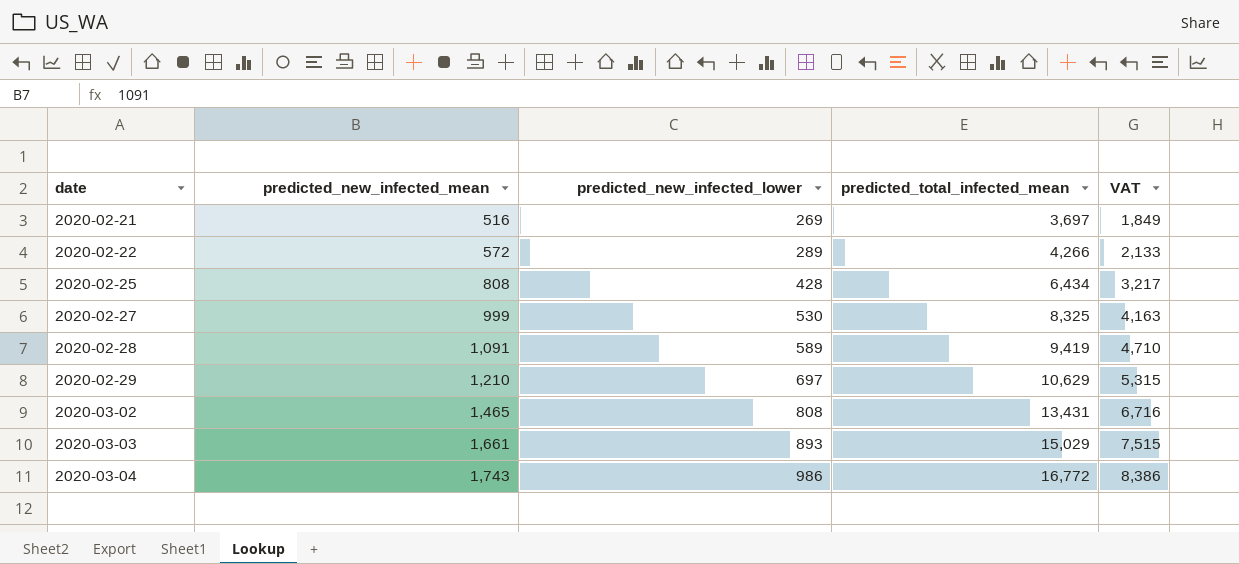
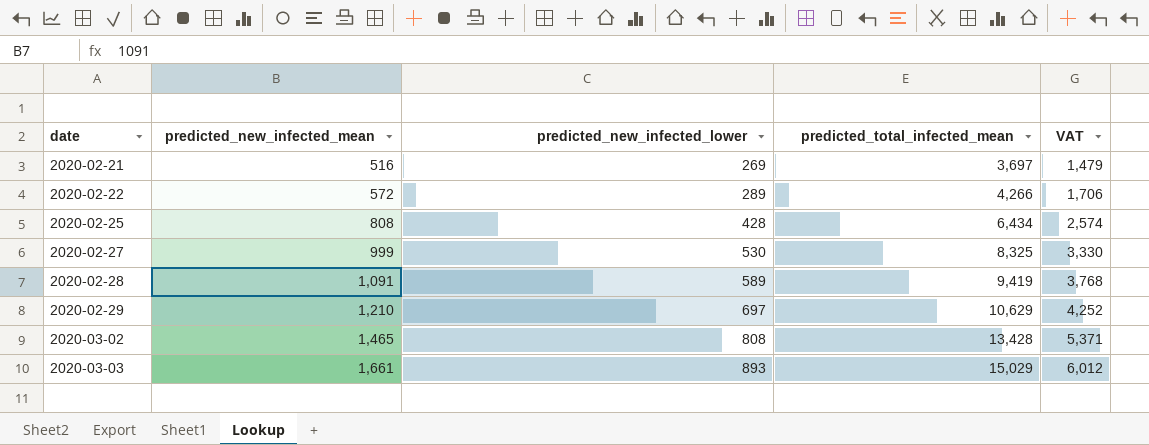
column VAT | formula: [predicted_total_infected_mean] * 0.5 -> [predicted_total_infected_mean] * 0.4
row 2020-03-04: 1,743 | 986 | 16,772 | 8,386 -> none
2020-03-02 | predicted_total_infected_mean: 13,431 -> 13,428

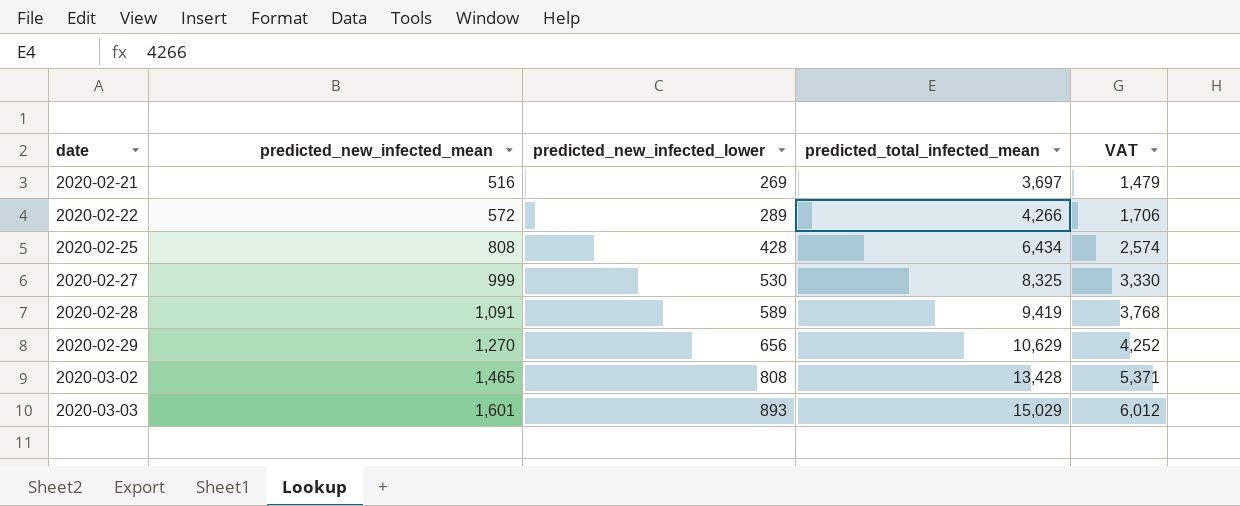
2020-02-29 | predicted_new_infected_mean: 1,210 -> 1,270
2020-02-29 | predicted_new_infected_lower: 697 -> 656
2020-03-03 | predicted_new_infected_mean: 1,661 -> 1,601

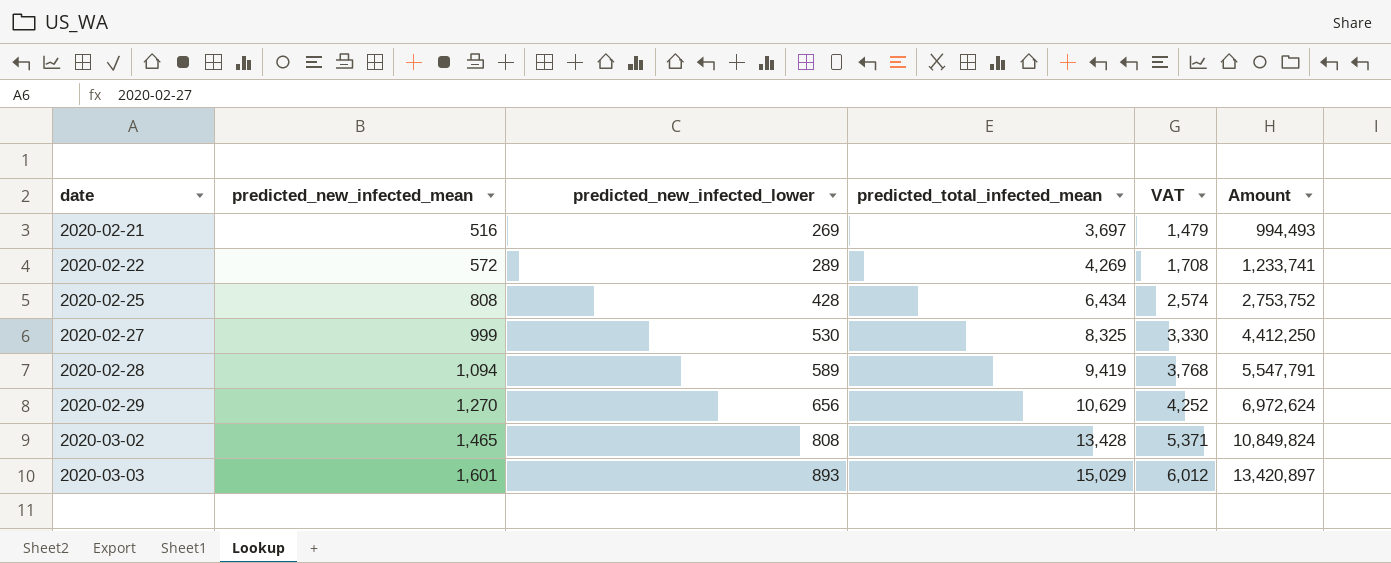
column Amount | formula: none -> [predicted_new_infected_lower] * [predicted_total_infected_mean]
2020-02-22 | predicted_total_infected_mean: 4,266 -> 4,269
2020-02-22 | VAT: 1,706 -> 1,708
2020-02-28 | predicted_new_infected_mean: 1,091 -> 1,094

